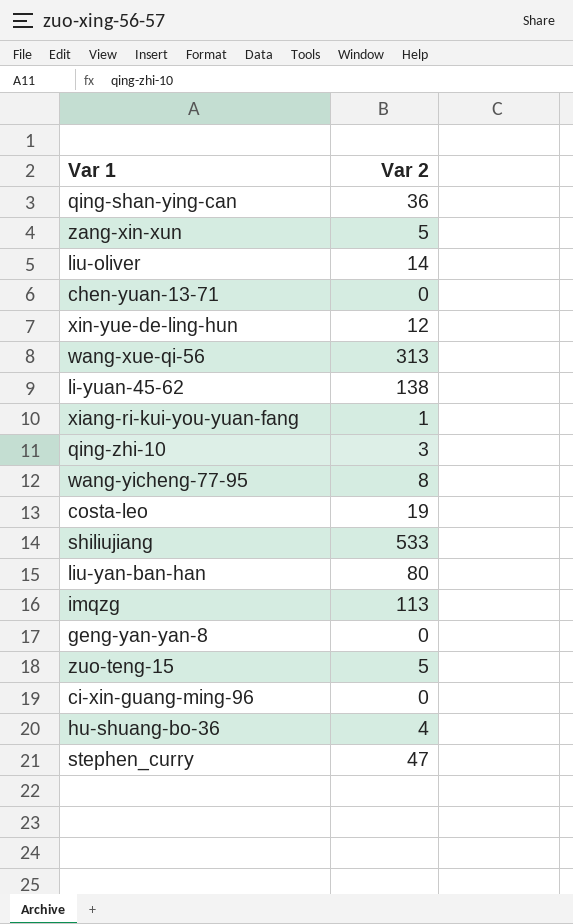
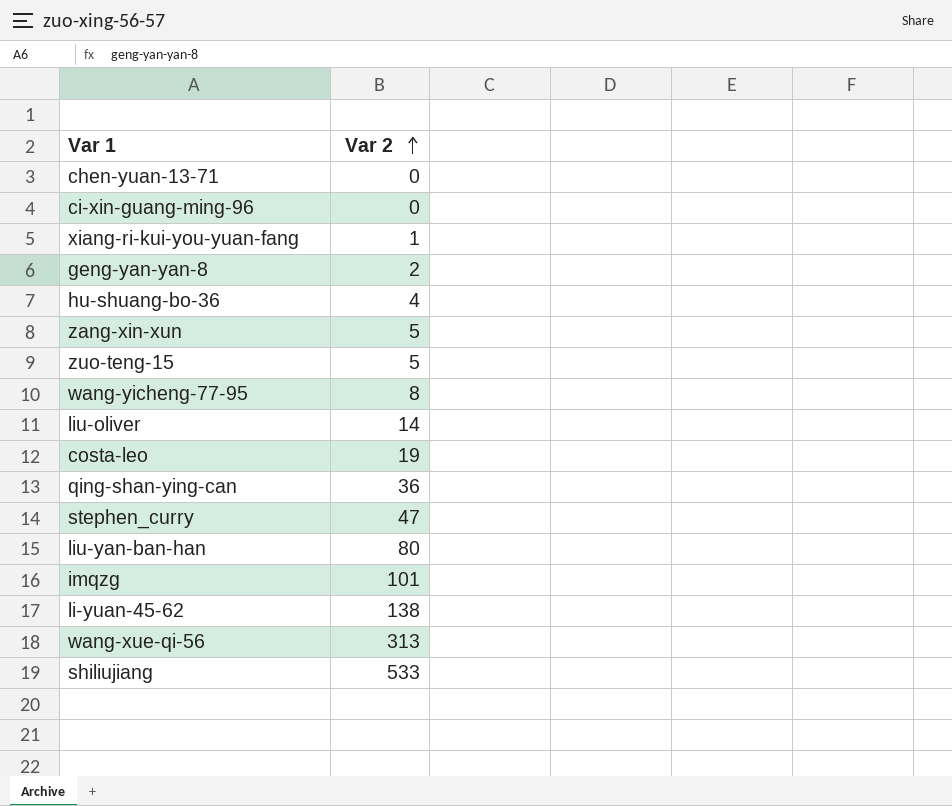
row order: none -> Var 2 ascending
row xin-yue-de-ling-hun: 12 -> none
row qing-zhi-10: 3 -> none
geng-yan-yan-8 | Var 2: 0 -> 2
imqzg | Var 2: 113 -> 101

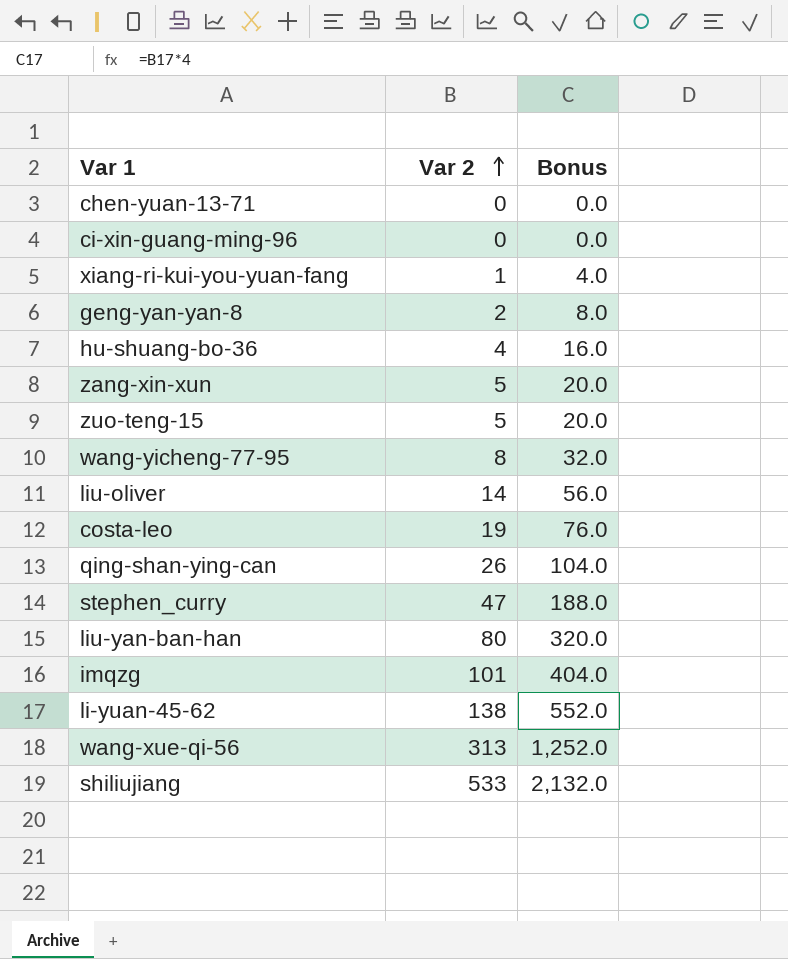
column Bonus | formula: none -> [Var 2] * 4
qing-shan-ying-can | Var 2: 36 -> 26

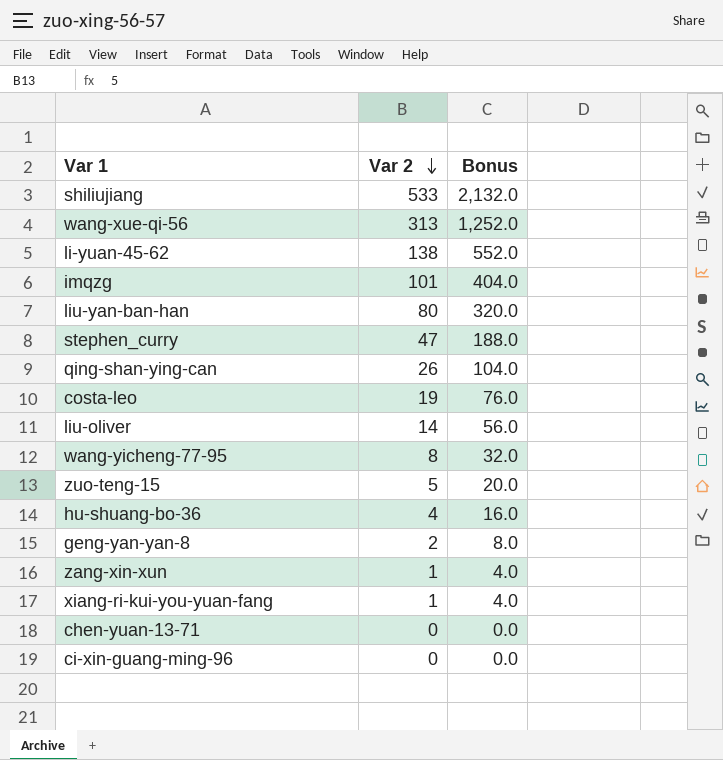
row order: Var 2 ascending -> Var 2 descending
zang-xin-xun | Var 2: 5 -> 1
zang-xin-xun | Bonus: 20.0 -> 4.0

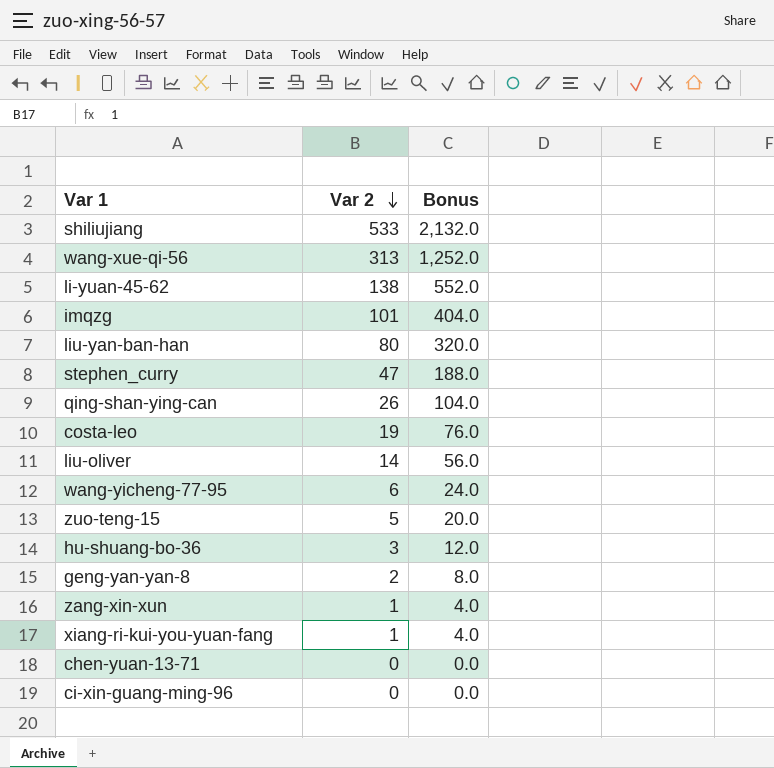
wang-yicheng-77-95 | Var 2: 8 -> 6
wang-yicheng-77-95 | Bonus: 32.0 -> 24.0
hu-shuang-bo-36 | Var 2: 4 -> 3
hu-shuang-bo-36 | Bonus: 16.0 -> 12.0

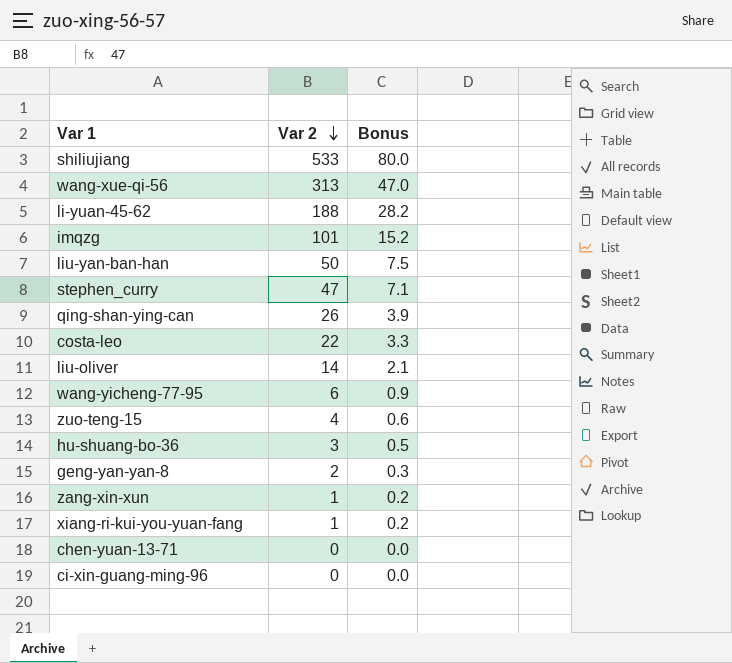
column Bonus | formula: [Var 2] * 4 -> [Var 2] * 0.15
li-yuan-45-62 | Var 2: 138 -> 188
liu-yan-ban-han | Var 2: 80 -> 50
costa-leo | Var 2: 19 -> 22
zuo-teng-15 | Var 2: 5 -> 4

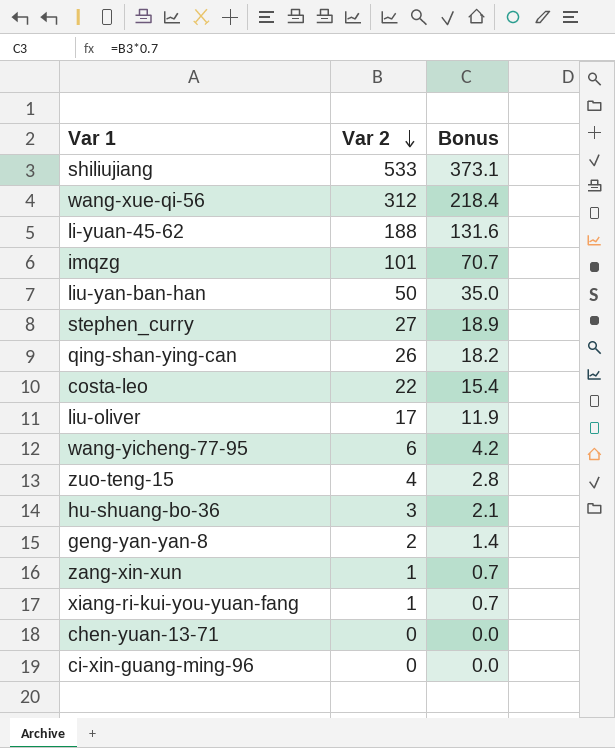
column Bonus | formula: [Var 2] * 0.15 -> [Var 2] * 0.7
wang-xue-qi-56 | Var 2: 313 -> 312
stephen_curry | Var 2: 47 -> 27
liu-oliver | Var 2: 14 -> 17

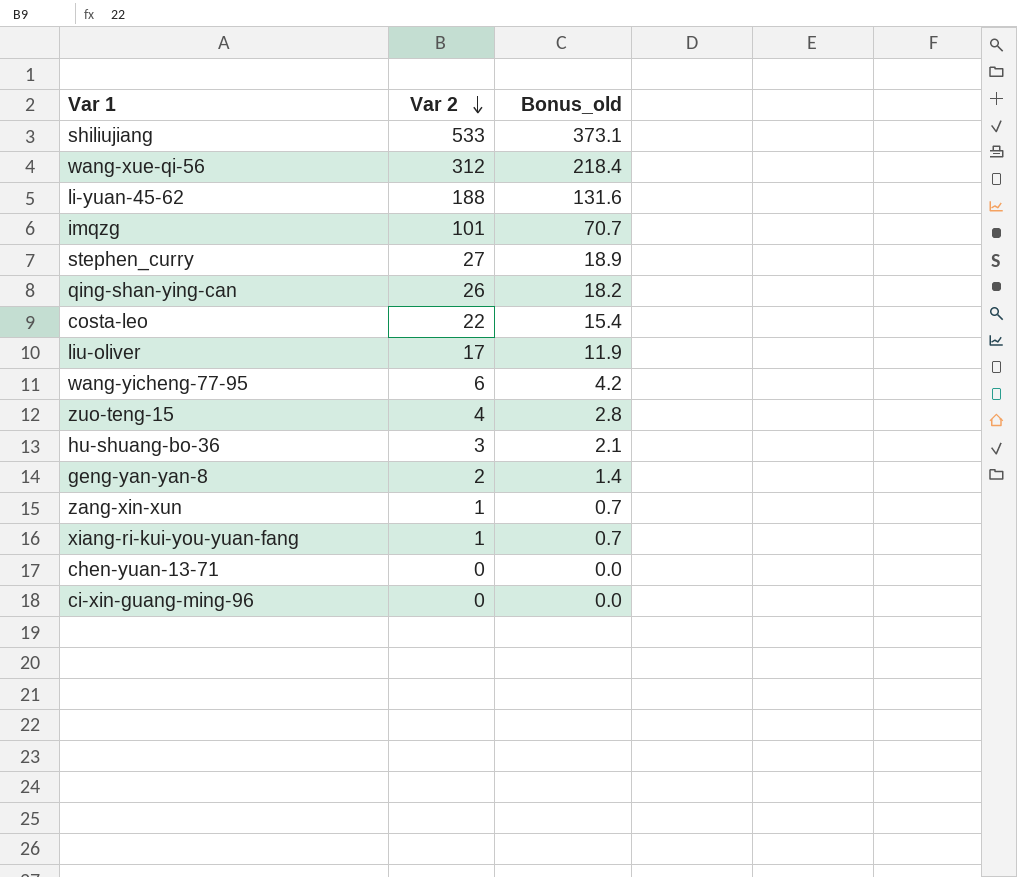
column name: Bonus -> Bonus_old
row liu-yan-ban-han: 50 | 35.0 -> none

